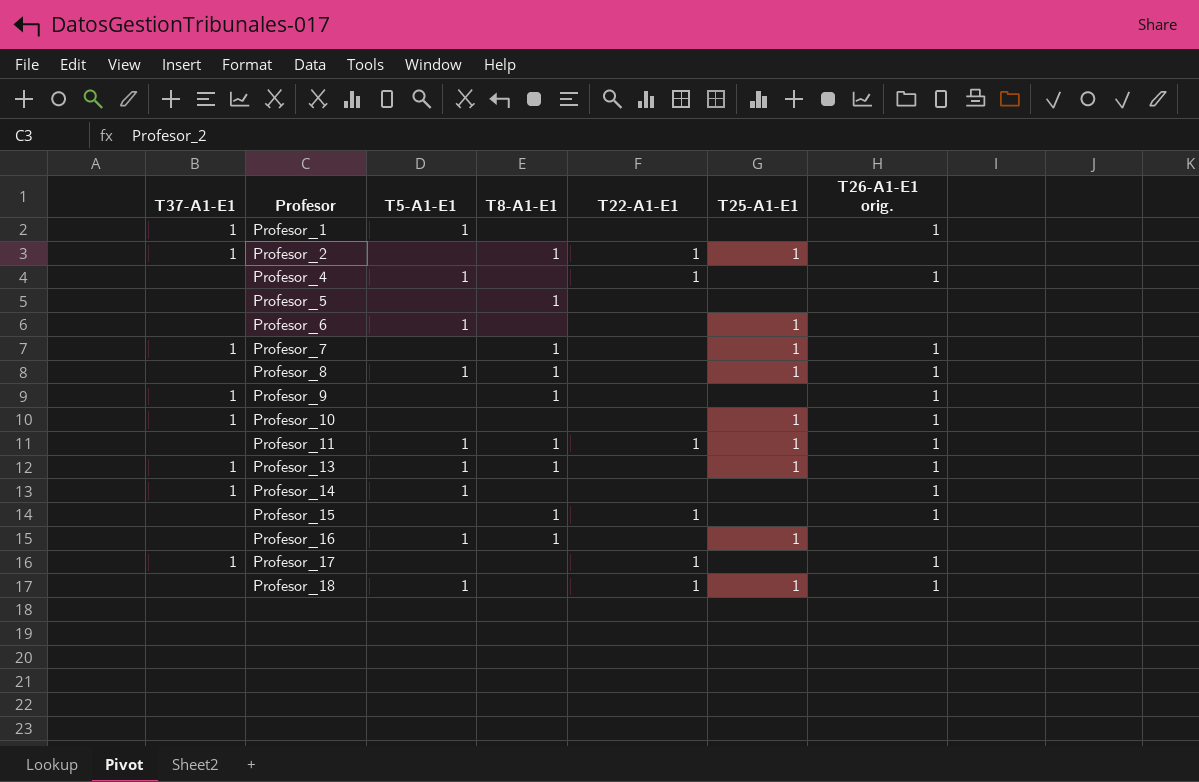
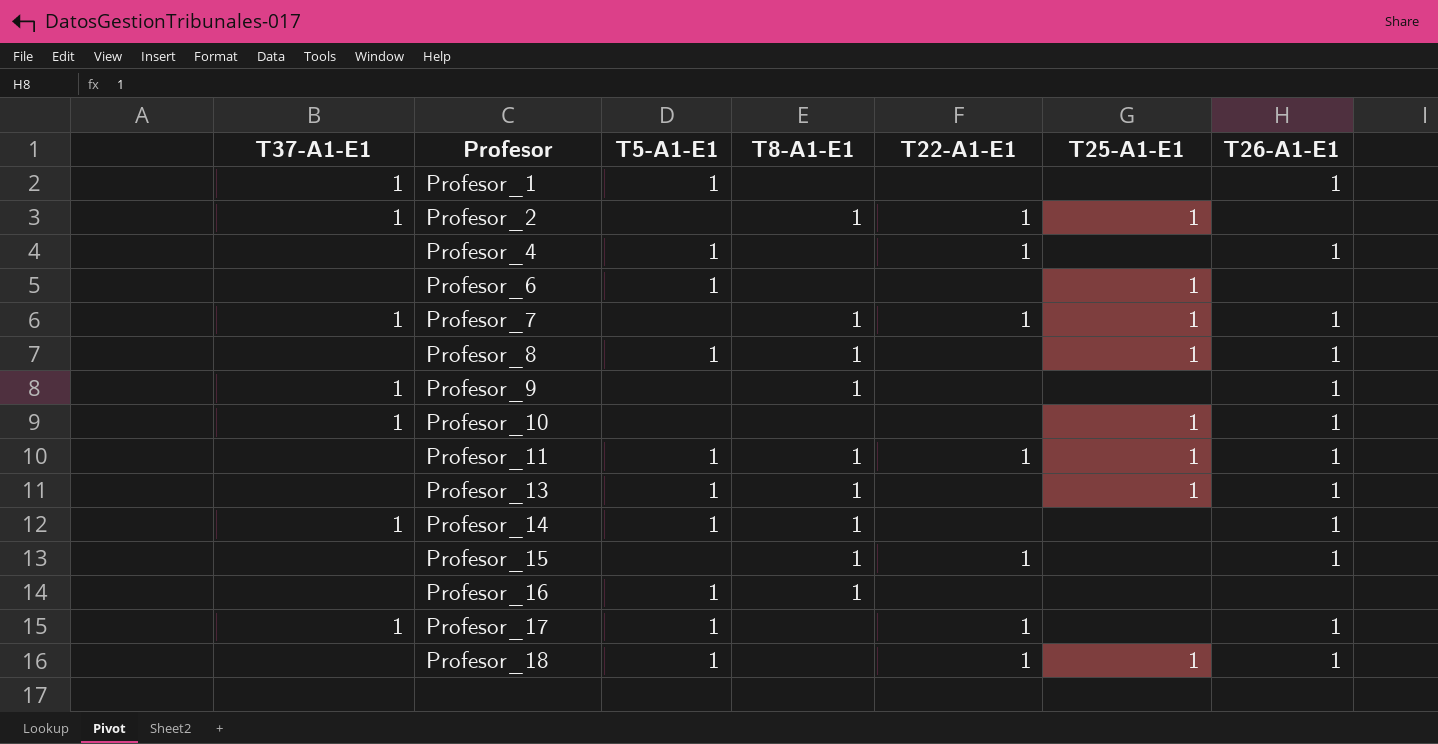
column name: T26-A1-E1 orig. -> T26-A1-E1
row Profesor_5: none | none | 1 | none | none | none -> none
Profesor_7 | T22-A1-E1: none -> 1
Profesor_13 | T37-A1-E1: 1 -> none
Profesor_14 | T8-A1-E1: none -> 1
Profesor_16 | T25-A1-E1: 1 -> none
Profesor_17 | T5-A1-E1: none -> 1

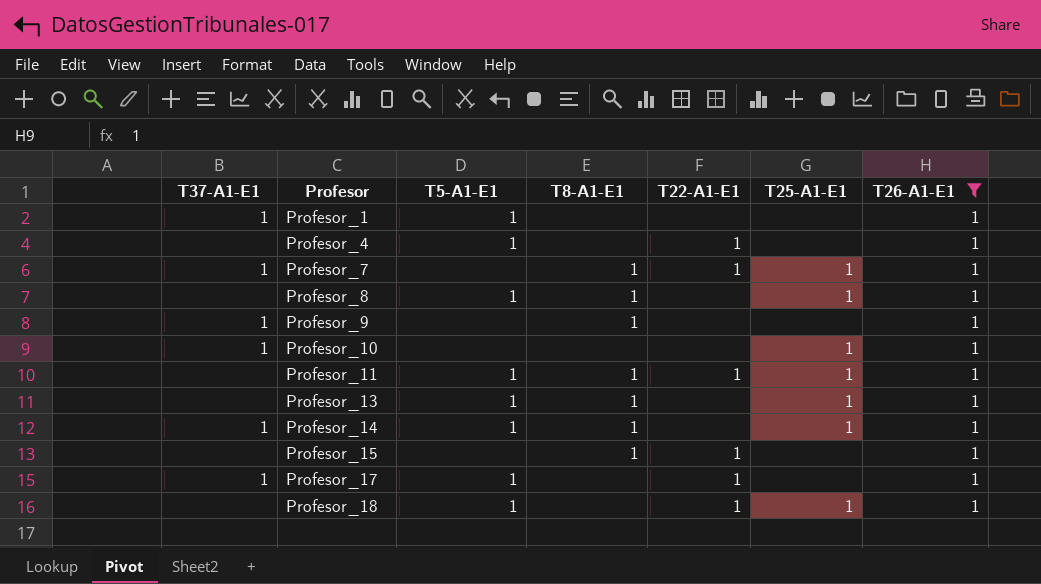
filter: none -> T26-A1-E1 = 1
Profesor_14 | T25-A1-E1: none -> 1

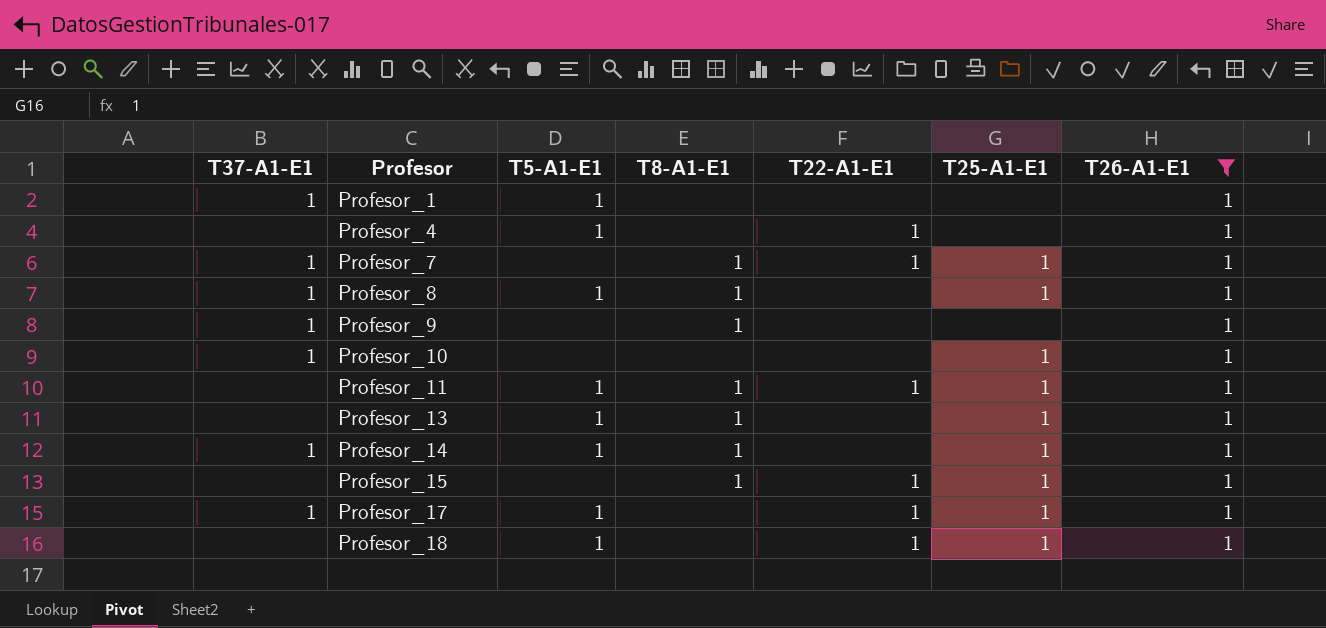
Profesor_8 | T37-A1-E1: none -> 1
Profesor_15 | T25-A1-E1: none -> 1
Profesor_17 | T25-A1-E1: none -> 1

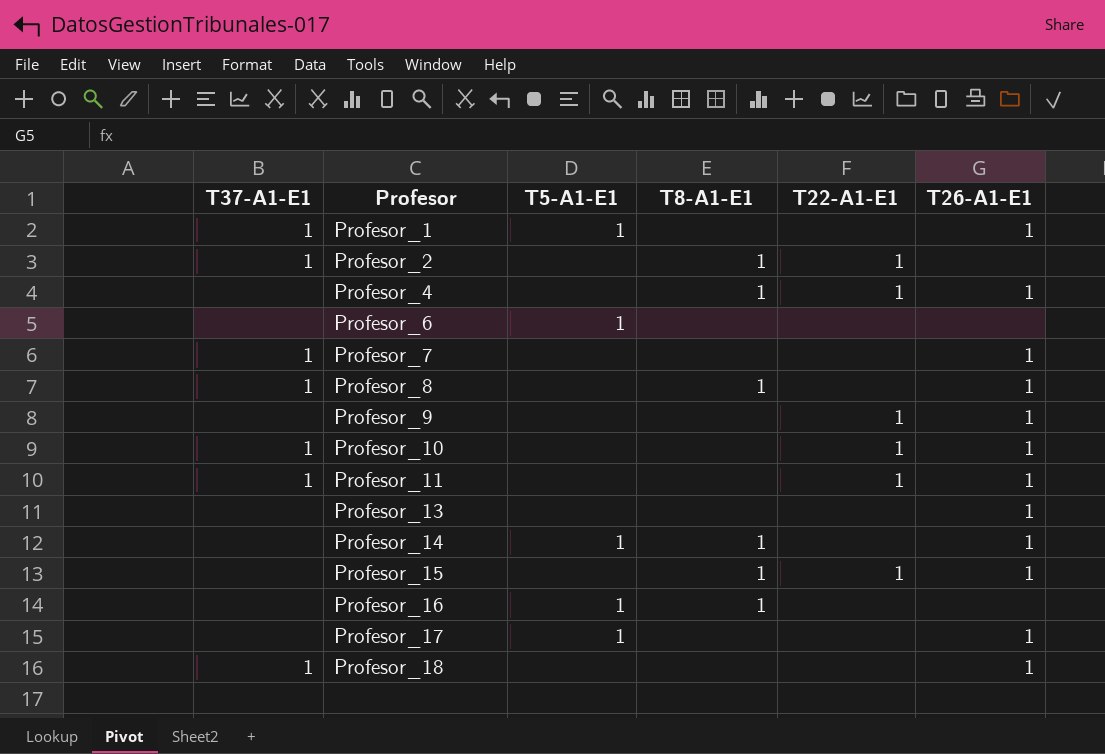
filter: T26-A1-E1 = 1 -> none
column T25-A1-E1 | position: 6 -> none
Profesor_4 | T5-A1-E1: 1 -> none
Profesor_4 | T8-A1-E1: none -> 1
Profesor_7 | T8-A1-E1: 1 -> none
Profesor_7 | T22-A1-E1: 1 -> none
Profesor_8 | T5-A1-E1: 1 -> none
Profesor_9 | T37-A1-E1: 1 -> none
Profesor_9 | T8-A1-E1: 1 -> none
Profesor_9 | T22-A1-E1: none -> 1
Profesor_10 | T22-A1-E1: none -> 1
Profesor_11 | T37-A1-E1: none -> 1
Profesor_11 | T5-A1-E1: 1 -> none
Profesor_11 | T8-A1-E1: 1 -> none
Profesor_13 | T5-A1-E1: 1 -> none
Profesor_13 | T8-A1-E1: 1 -> none
Profesor_14 | T37-A1-E1: 1 -> none
Profesor_17 | T37-A1-E1: 1 -> none
Profesor_17 | T22-A1-E1: 1 -> none
Profesor_18 | T37-A1-E1: none -> 1
Profesor_18 | T5-A1-E1: 1 -> none
Profesor_18 | T22-A1-E1: 1 -> none

